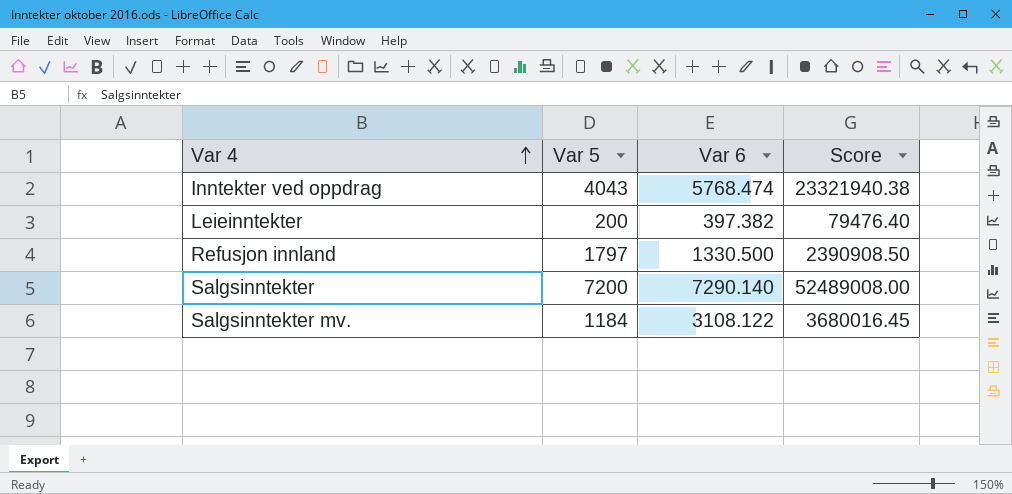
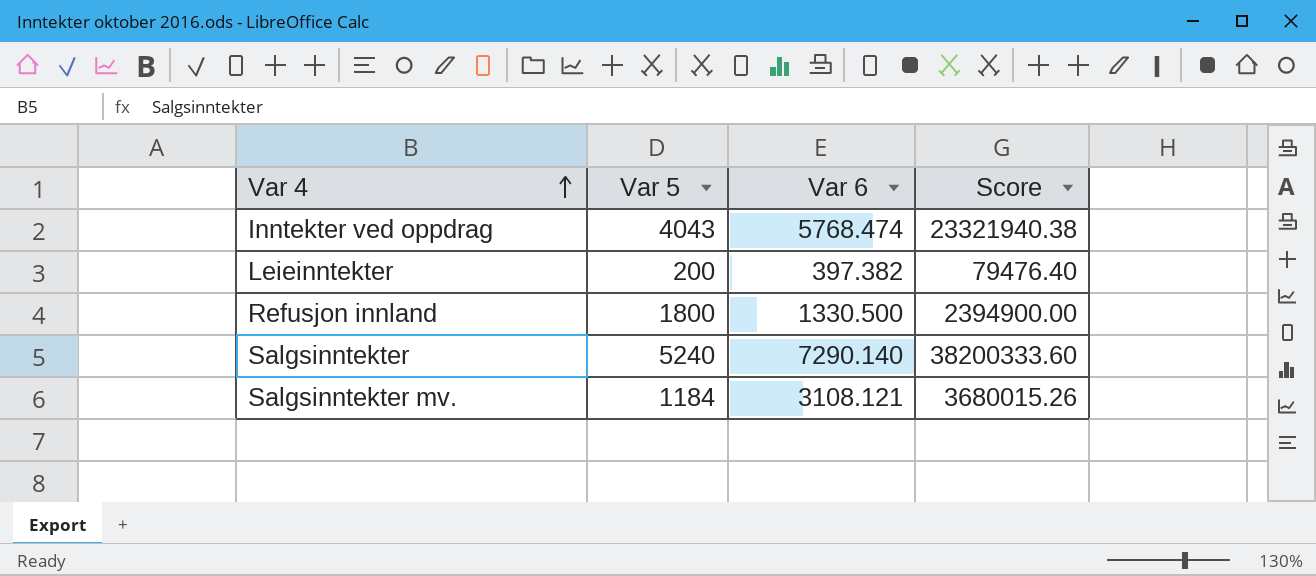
Refusjon innland | Var 5: 1797 -> 1800
Refusjon innland | Score: 2390908.50 -> 2394900.00
Salgsinntekter | Var 5: 7200 -> 5240
Salgsinntekter | Score: 52489008.00 -> 38200333.60
Salgsinntekter mv. | Var 6: 3108.122 -> 3108.121
Salgsinntekter mv. | Score: 3680016.45 -> 3680015.26

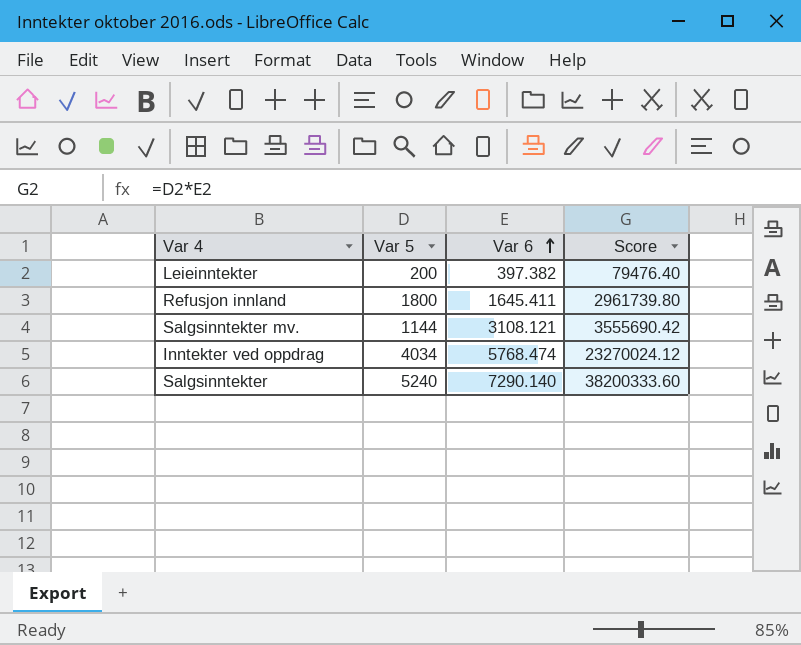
row order: Var 4 ascending -> Var 6 ascending
Refusjon innland | Var 6: 1330.500 -> 1645.411
Refusjon innland | Score: 2394900.00 -> 2961739.80
Salgsinntekter mv. | Var 5: 1184 -> 1144
Salgsinntekter mv. | Score: 3680015.26 -> 3555690.42
Inntekter ved oppdrag | Var 5: 4043 -> 4034
Inntekter ved oppdrag | Score: 23321940.38 -> 23270024.12

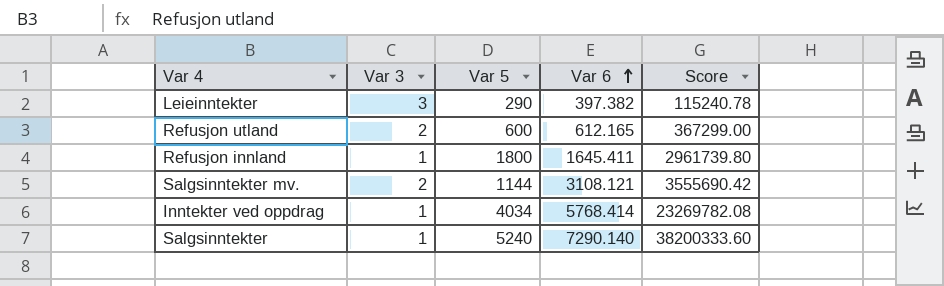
column Var 3 | position: none -> 2
Leieinntekter | Var 5: 200 -> 290
Leieinntekter | Score: 79476.40 -> 115240.78
row Refusjon utland: none -> 2 | 600 | 612.165 | 367299.00
Inntekter ved oppdrag | Var 6: 5768.474 -> 5768.414
Inntekter ved oppdrag | Score: 23270024.12 -> 23269782.08

